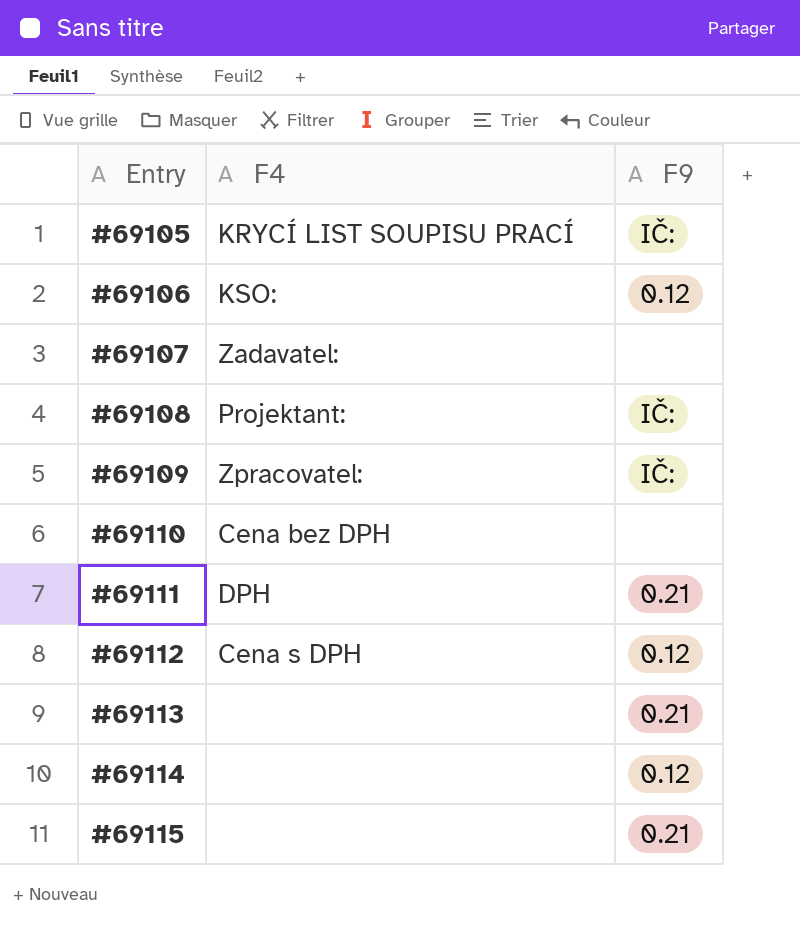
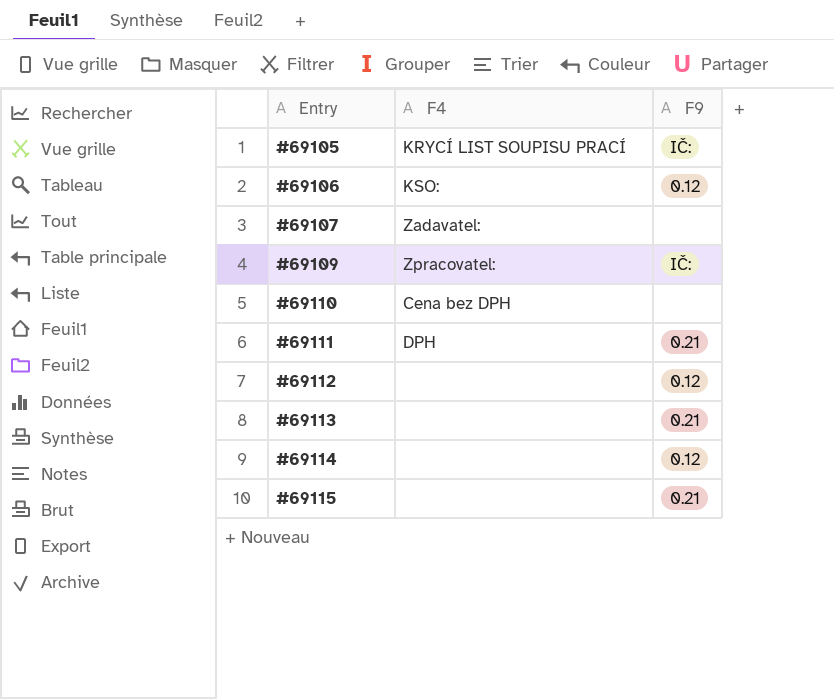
row #69108: Projektant: | IČ: -> none
#69112 | F4: Cena s DPH -> none

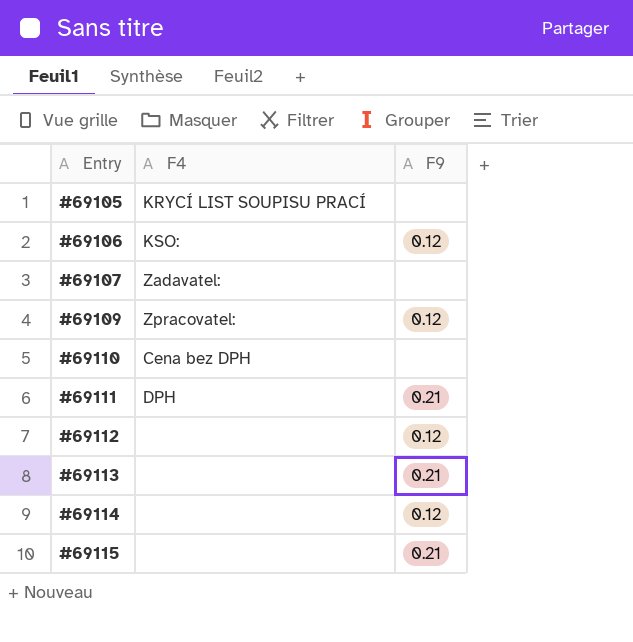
#69105 | F9: IČ: -> none
#69109 | F9: IČ: -> 0.12

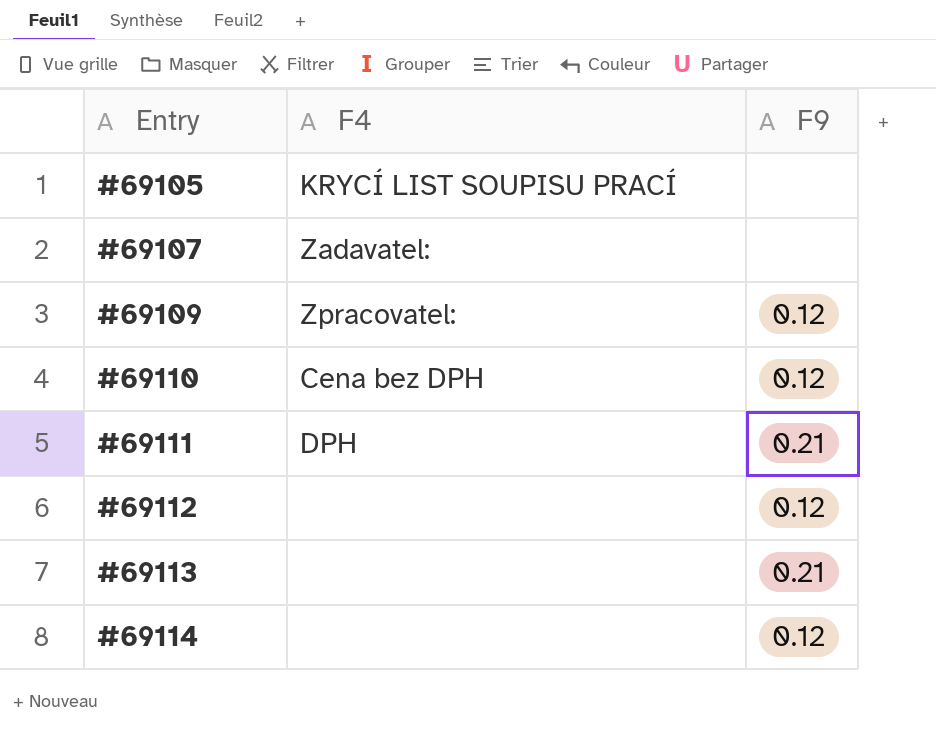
row #69106: KSO: | 0.12 -> none
row #69115: none | 0.21 -> none
#69110 | F9: none -> 0.12

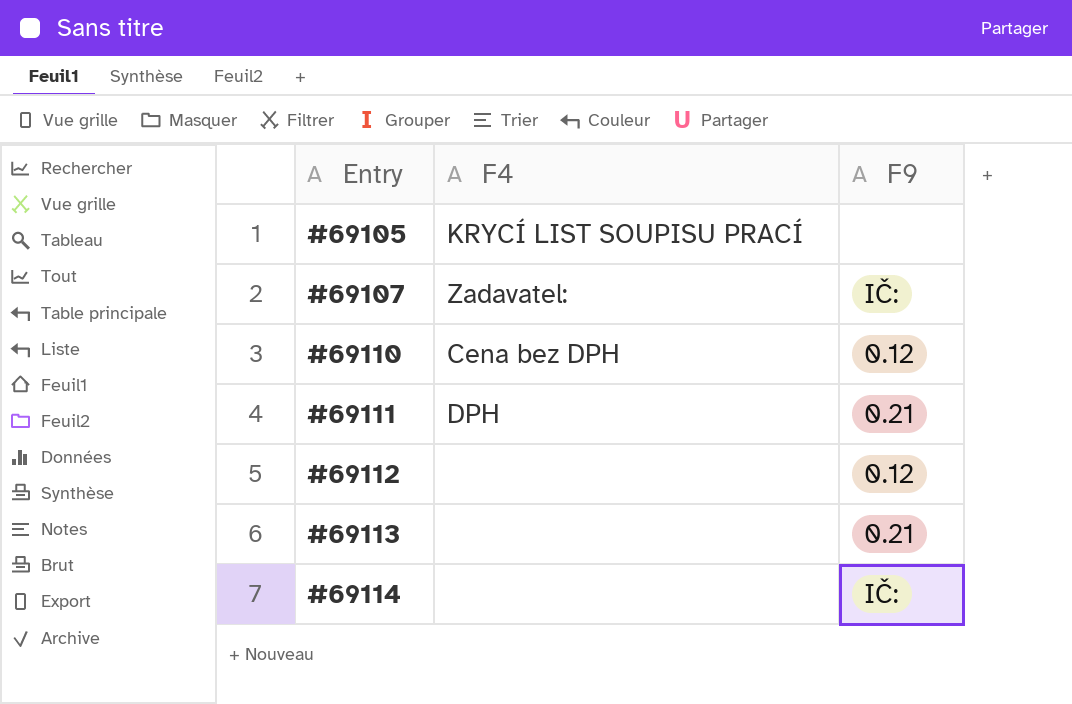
row #69109: Zpracovatel: | 0.12 -> none
#69107 | F9: none -> IČ:
#69114 | F9: 0.12 -> IČ:

